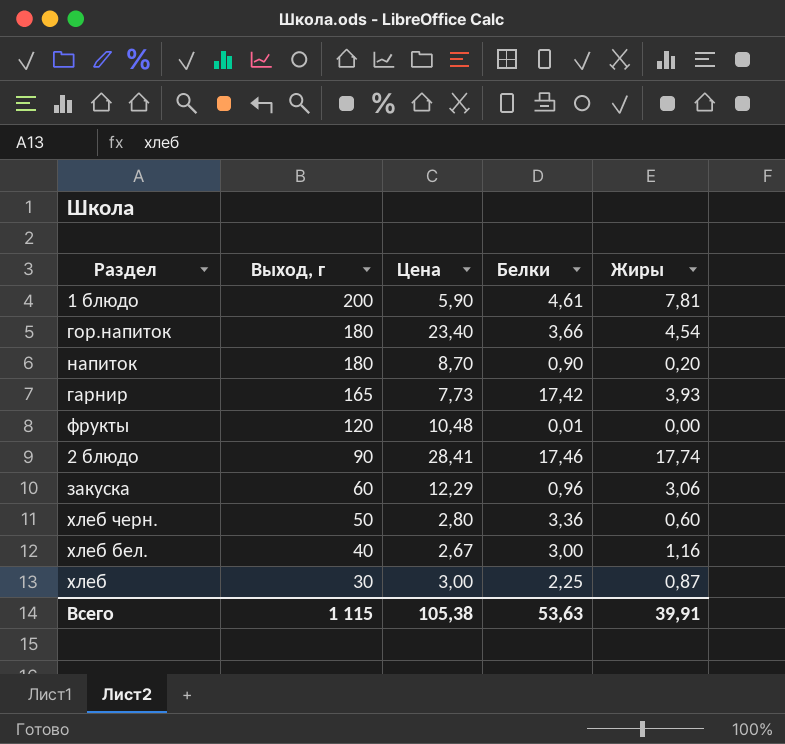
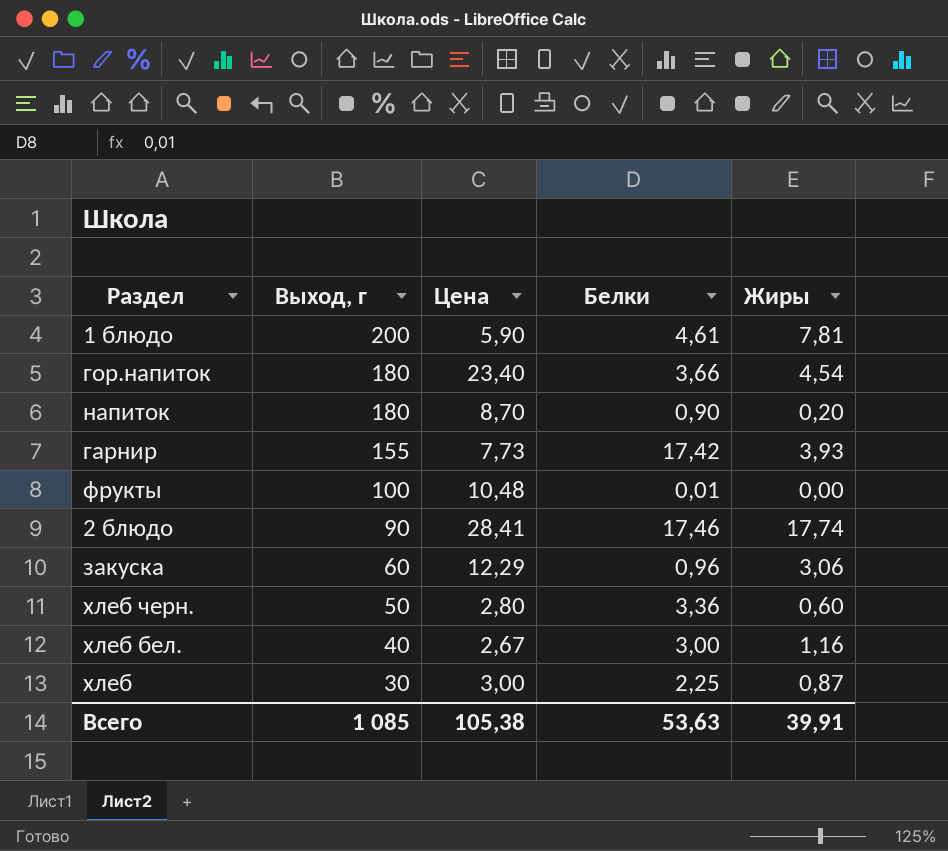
гарнир | Выход, г: 165 -> 155
фрукты | Выход, г: 120 -> 100
Всего | Выход, г: 1 115 -> 1 085

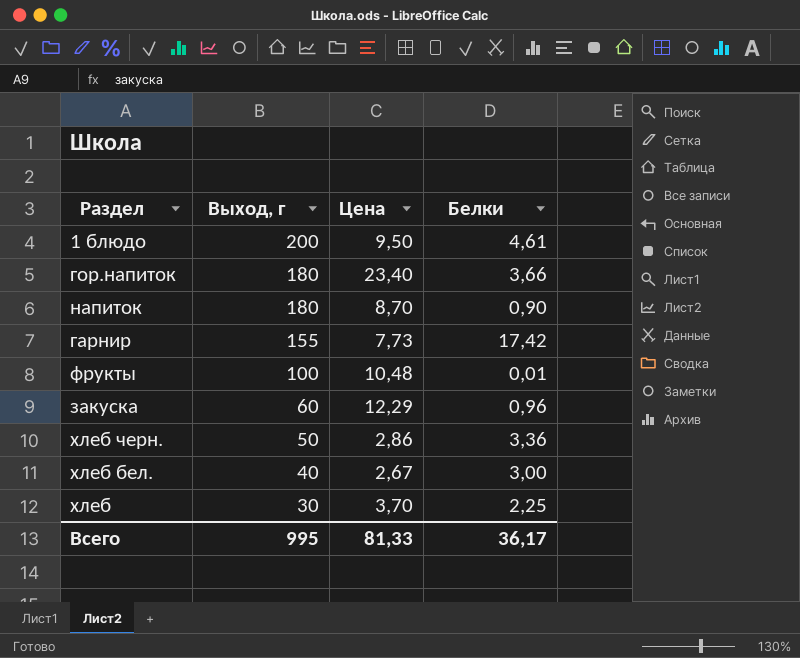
column Жиры | position: 5 -> none
row 2 блюдо: 90 | 28,41 | 17,46 | 17,74 -> none
1 блюдо | Цена: 5,90 -> 9,50
хлеб черн. | Цена: 2,80 -> 2,86
хлеб | Цена: 3,00 -> 3,70
Всего | Выход, г: 1 085 -> 995
Всего | Цена: 105,38 -> 81,33
Всего | Белки: 53,63 -> 36,17

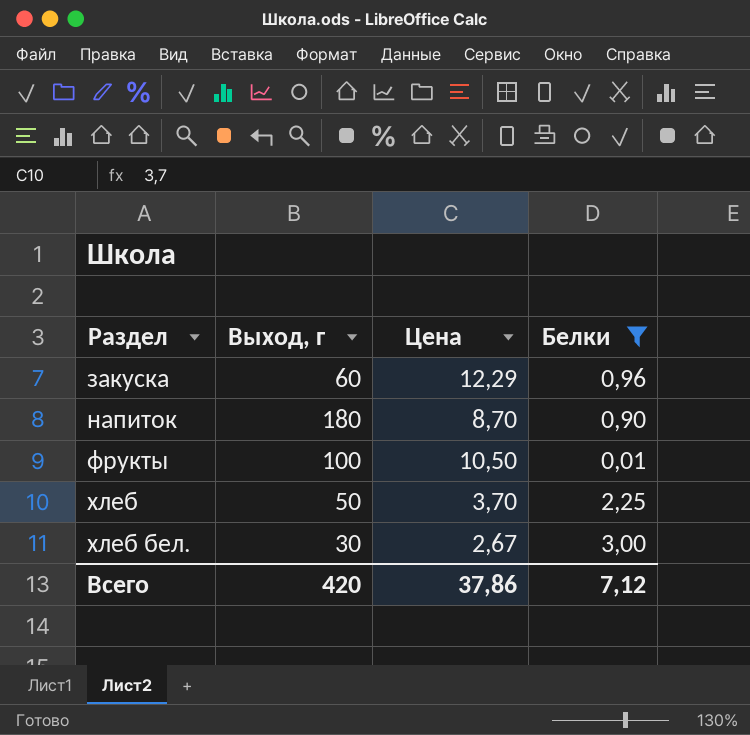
filter: none -> Белки <= 3,00
row order: Выход, г descending -> Раздел ascending
фрукты | Цена: 10,48 -> 10,50
хлеб | Выход, г: 30 -> 50
хлеб бел. | Выход, г: 40 -> 30
Всего | Выход, г: 995 -> 420
Всего | Цена: 81,33 -> 37,86
Всего | Белки: 36,17 -> 7,12

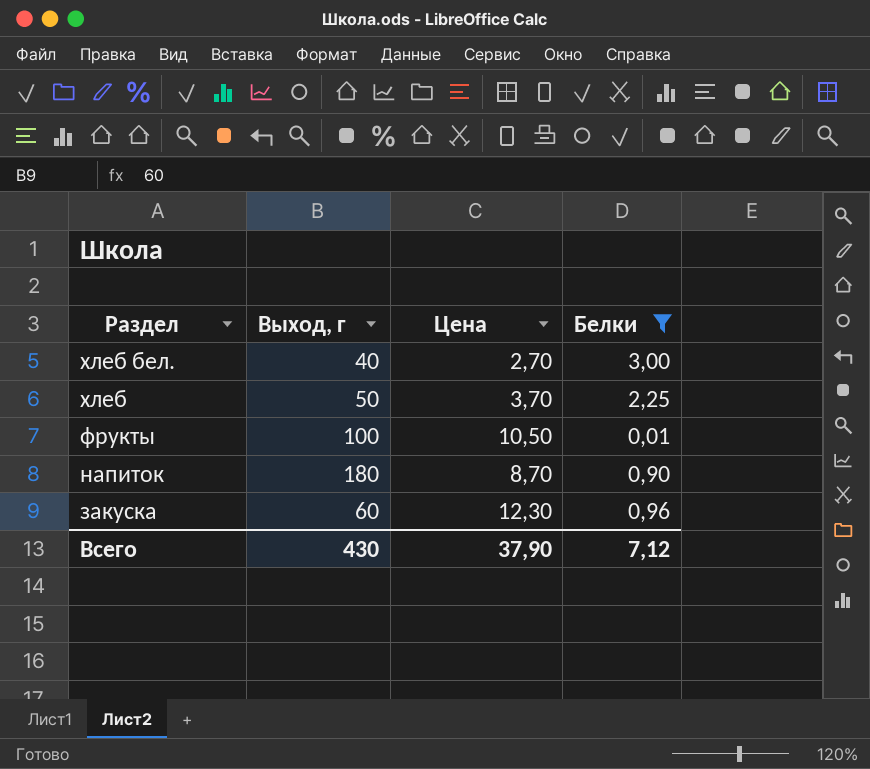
row order: Раздел ascending -> Раздел descending
хлеб бел. | Выход, г: 30 -> 40
хлеб бел. | Цена: 2,67 -> 2,70
закуска | Цена: 12,29 -> 12,30
Всего | Выход, г: 420 -> 430
Всего | Цена: 37,86 -> 37,90

